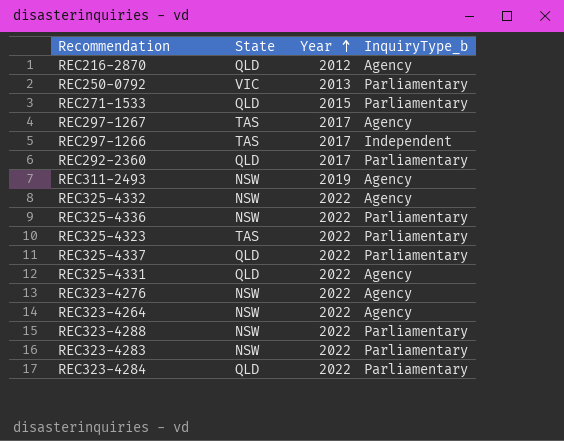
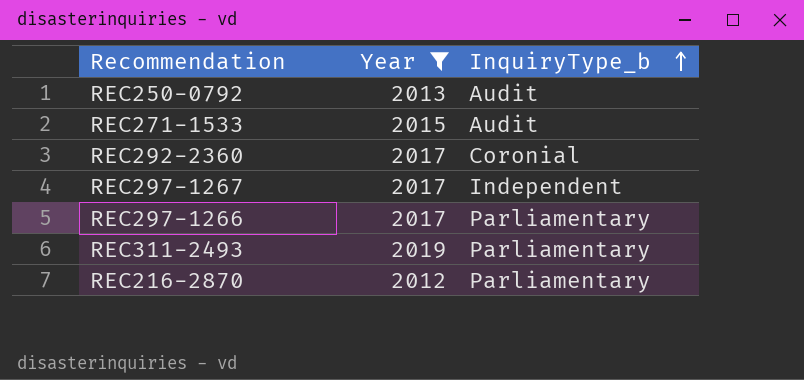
filter: none -> Year != 2022
row order: Year ascending -> InquiryType_b ascending
column State | position: 2 -> none
REC250-0792 | InquiryType_b: Parliamentary -> Audit
REC271-1533 | InquiryType_b: Parliamentary -> Audit
REC292-2360 | InquiryType_b: Parliamentary -> Coronial
REC297-1267 | InquiryType_b: Agency -> Independent
REC297-1266 | InquiryType_b: Independent -> Parliamentary
REC311-2493 | InquiryType_b: Agency -> Parliamentary
REC216-2870 | InquiryType_b: Agency -> Parliamentary

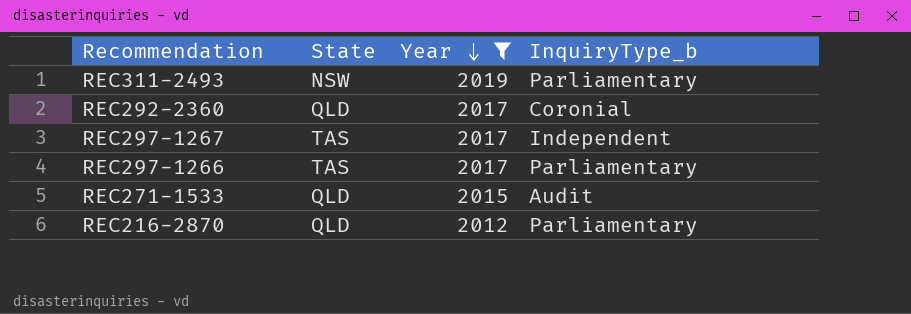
row order: InquiryType_b ascending -> Year descending
column State | position: none -> 2
row REC250-0792: 2013 | Audit -> none

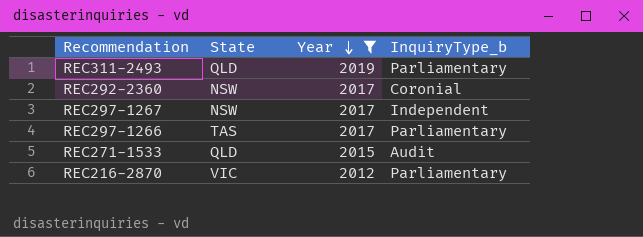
REC311-2493 | State: NSW -> QLD
REC292-2360 | State: QLD -> NSW
REC297-1267 | State: TAS -> NSW
REC216-2870 | State: QLD -> VIC

